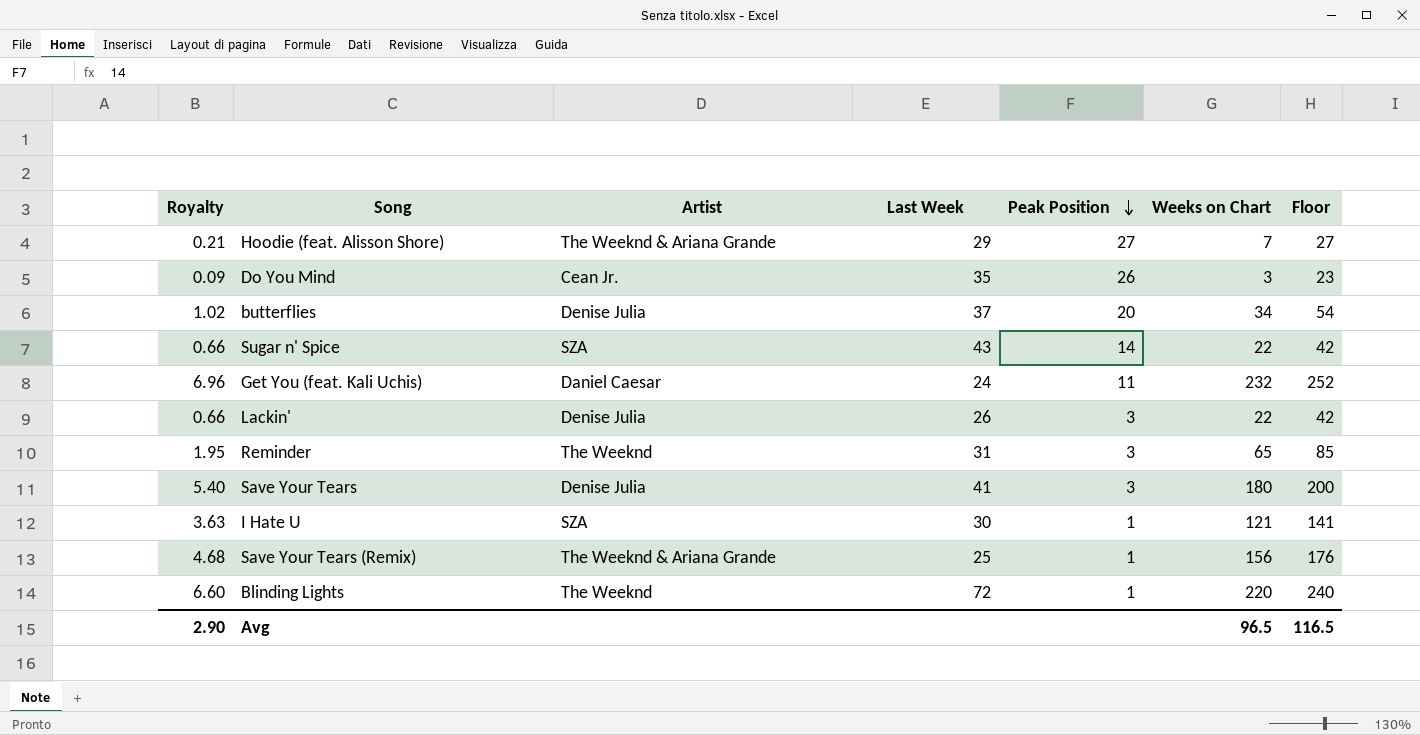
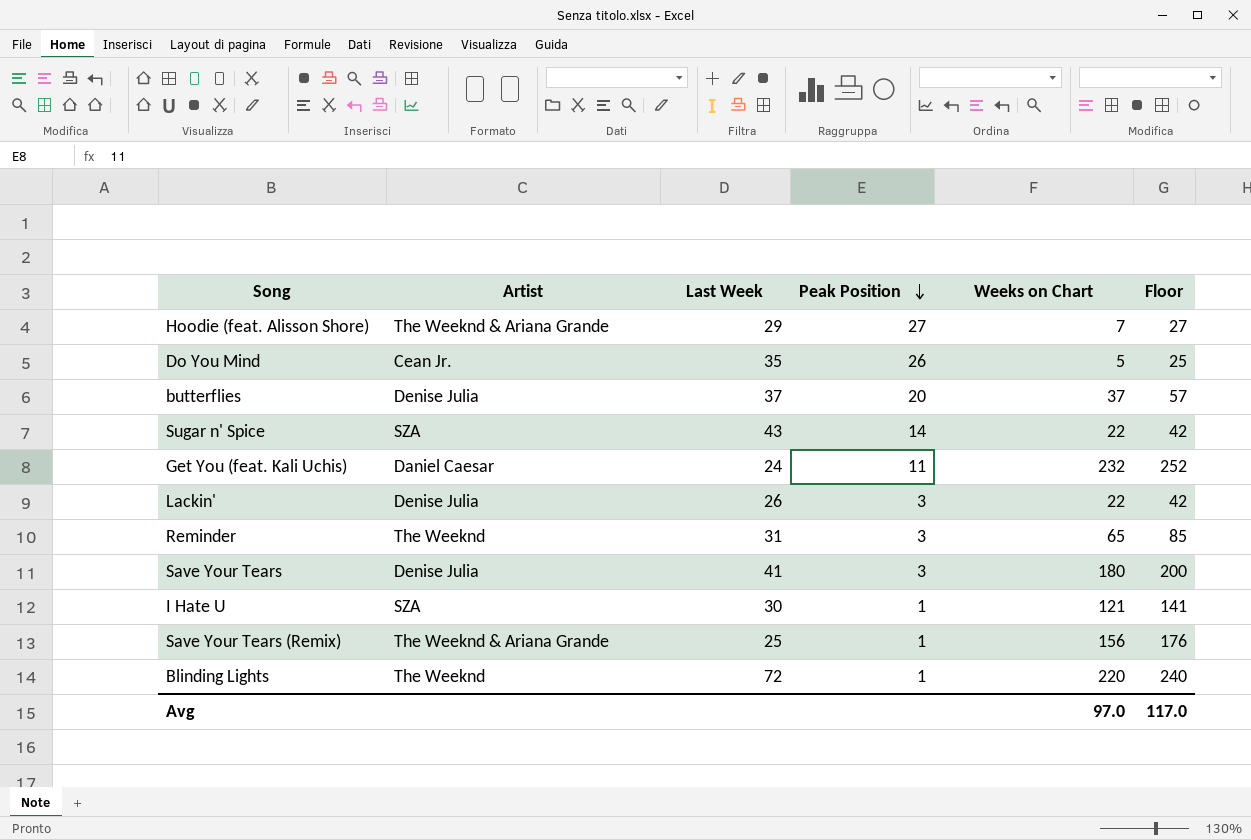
column Royalty | formula: [Weeks on Chart] * 0.03 -> none
Do You Mind | Weeks on Chart: 3 -> 5
Do You Mind | Floor: 23 -> 25
butterflies | Weeks on Chart: 34 -> 37
butterflies | Floor: 54 -> 57
Avg | Weeks on Chart: 96.5 -> 97.0
Avg | Floor: 116.5 -> 117.0

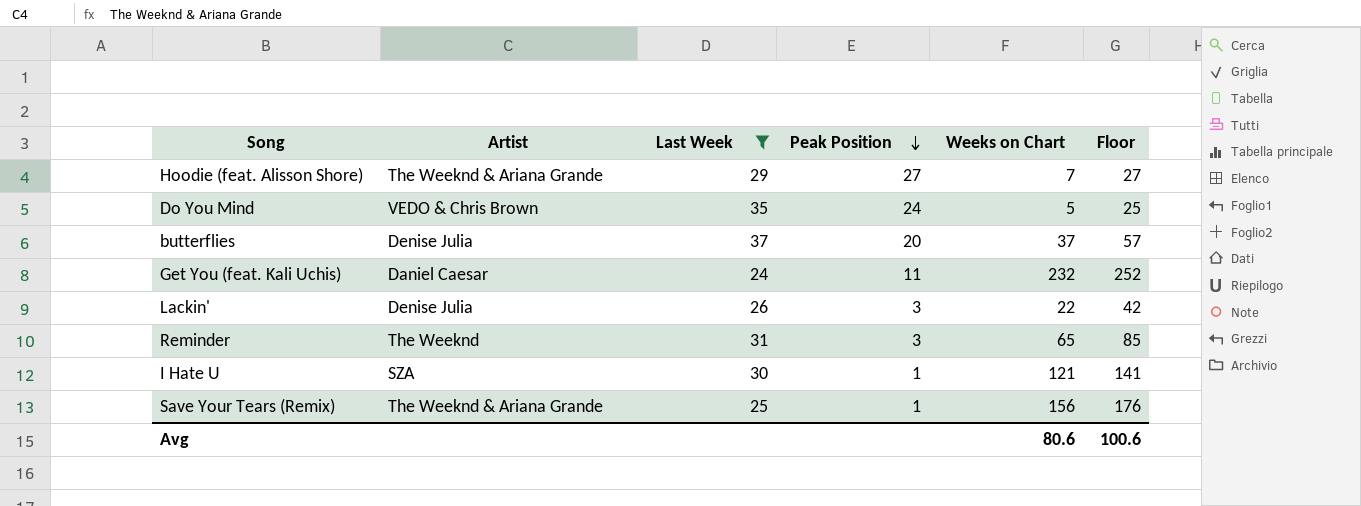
filter: none -> Last Week <= 37
Do You Mind | Artist: Cean Jr. -> VEDO & Chris Brown
Do You Mind | Peak Position: 26 -> 24
Avg | Weeks on Chart: 97.0 -> 80.6
Avg | Floor: 117.0 -> 100.6

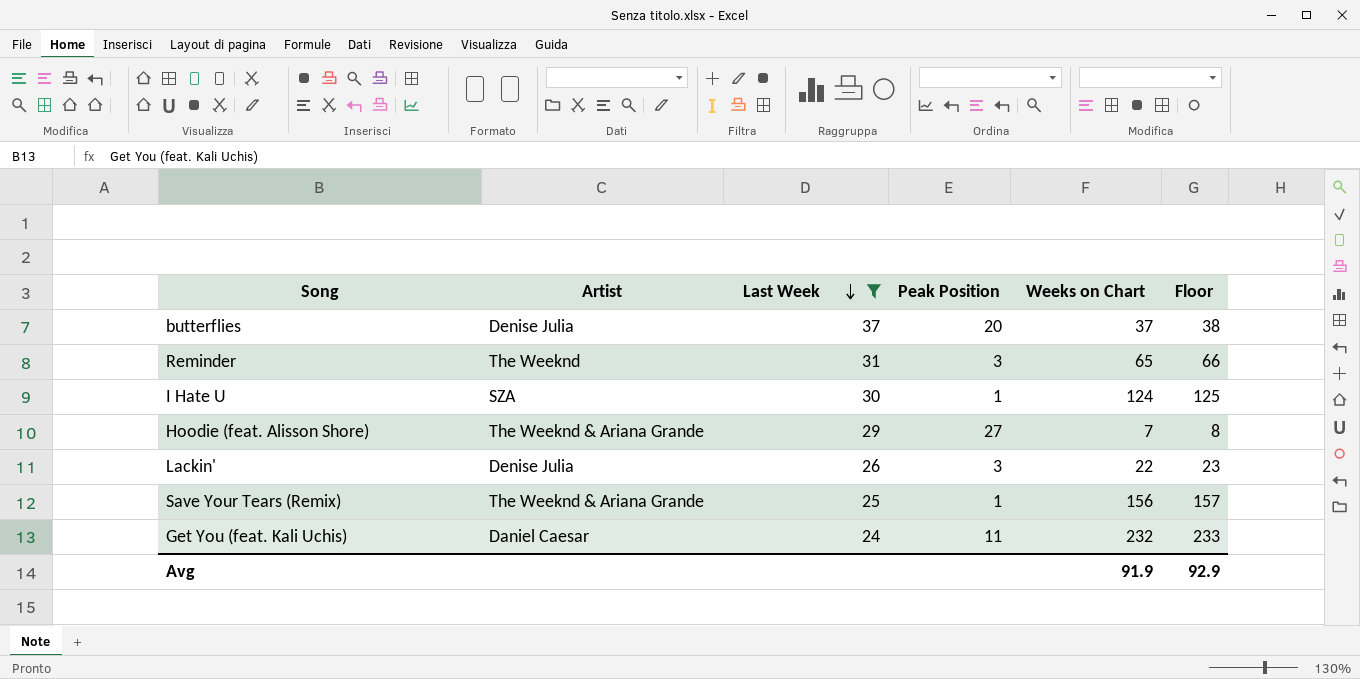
row order: Peak Position descending -> Last Week descending
column Floor | formula: [Weeks on Chart] + 20 -> [Weeks on Chart] + 1
row Do You Mind: VEDO & Chris Brown | 35 | 24 | 5 | 25 -> none
I Hate U | Weeks on Chart: 121 -> 124
Avg | Weeks on Chart: 80.6 -> 91.9
Avg | Floor: 100.6 -> 92.9

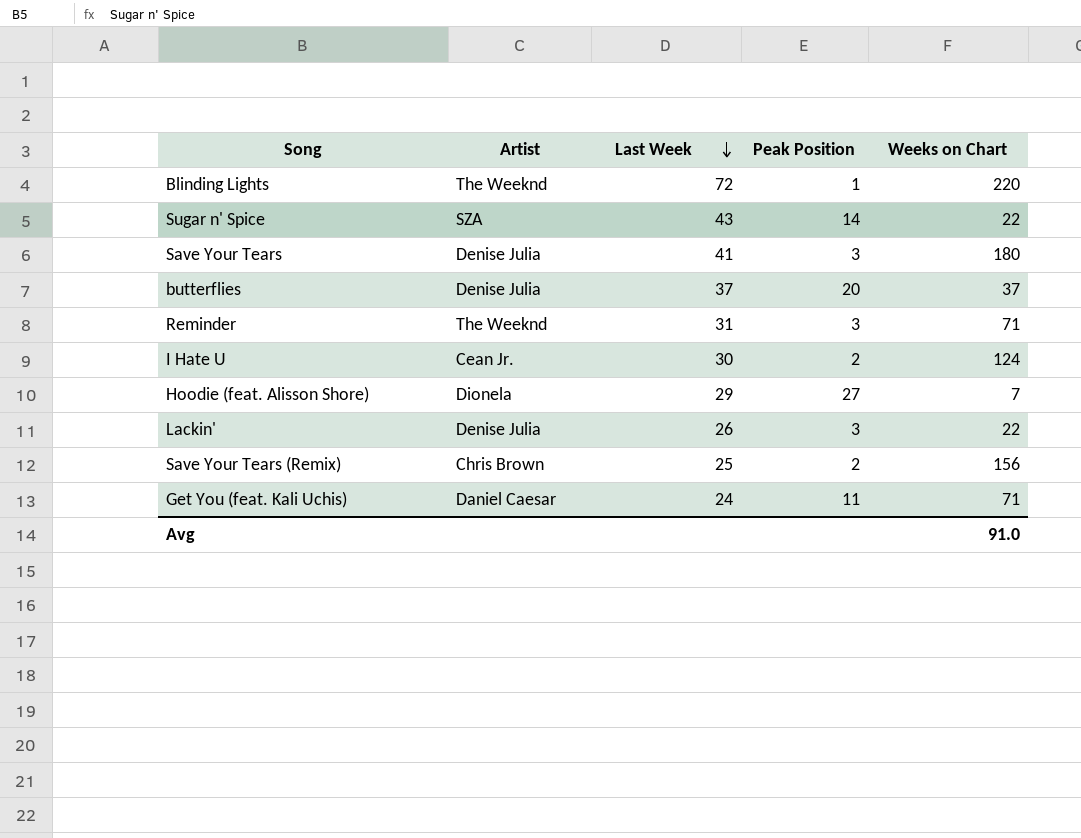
filter: Last Week <= 37 -> none
column Floor | formula: [Weeks on Chart] + 1 -> none
Reminder | Weeks on Chart: 65 -> 71
I Hate U | Artist: SZA -> Cean Jr.
I Hate U | Peak Position: 1 -> 2
Hoodie (feat. Alisson Shore) | Artist: The Weeknd & Ariana Grande -> Dionela
Save Your Tears (Remix) | Artist: The Weeknd & Ariana Grande -> Chris Brown
Save Your Tears (Remix) | Peak Position: 1 -> 2
Get You (feat. Kali Uchis) | Weeks on Chart: 232 -> 71
Avg | Weeks on Chart: 91.9 -> 91.0

